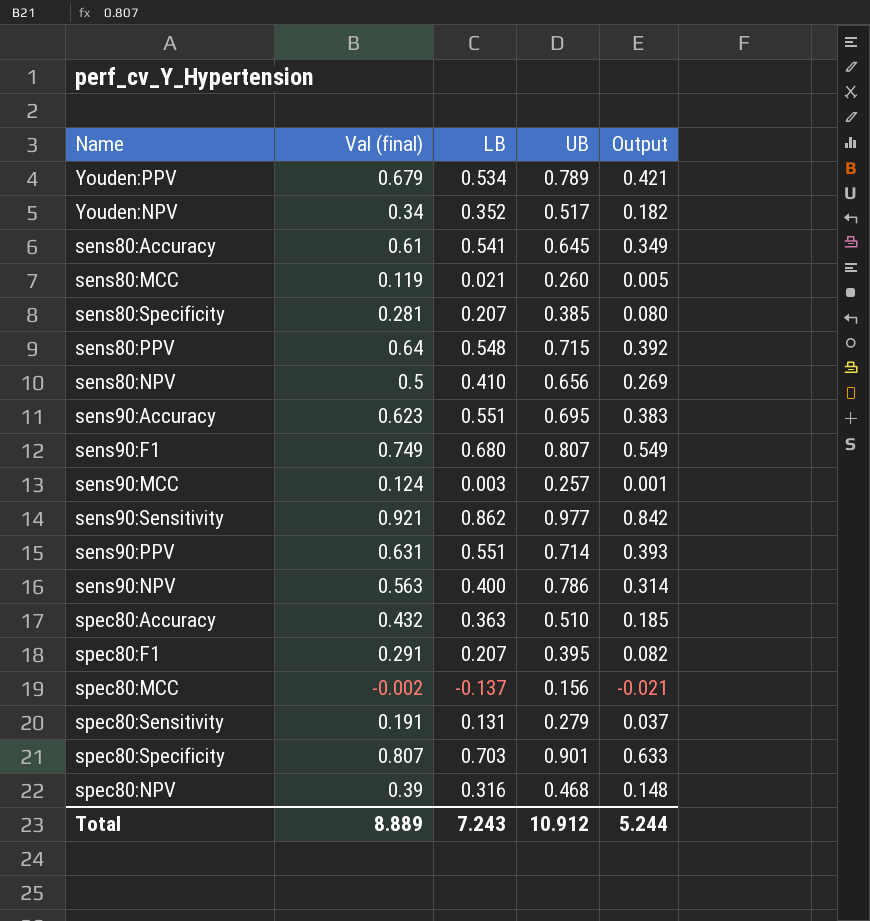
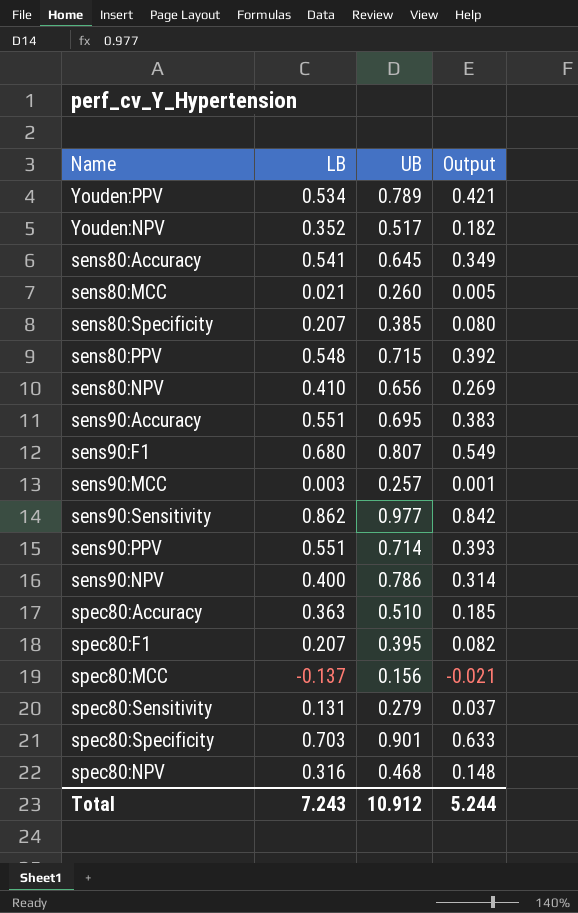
column Val (final) | position: 2 -> none

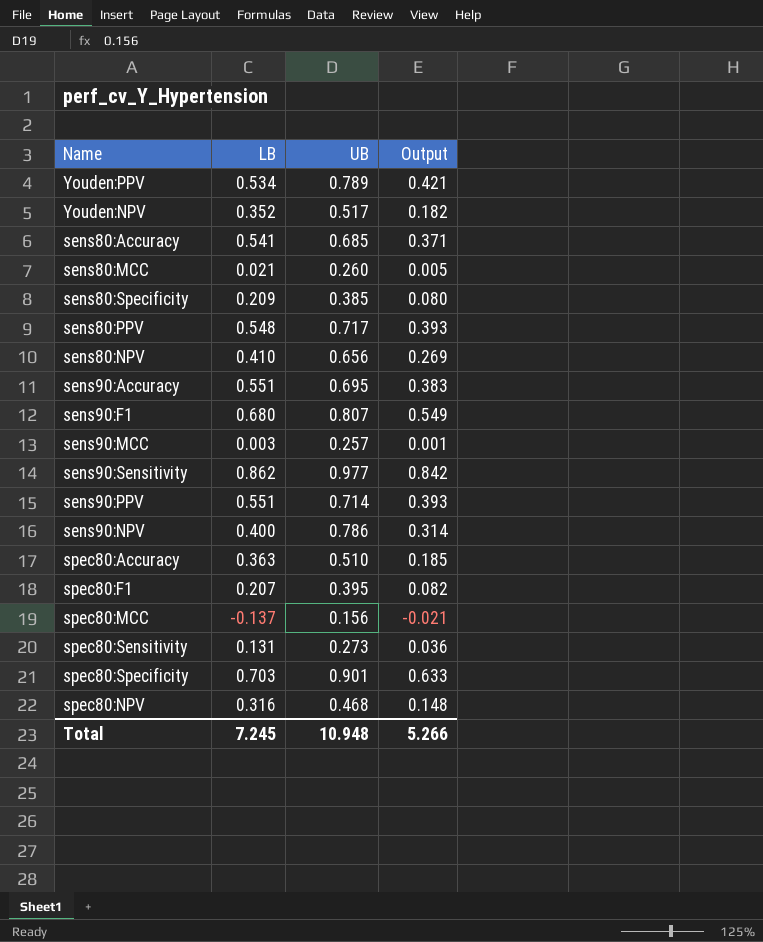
sens80:Accuracy | UB: 0.645 -> 0.685
sens80:Accuracy | Output: 0.349 -> 0.371
sens80:Specificity | LB: 0.207 -> 0.209
sens80:PPV | UB: 0.715 -> 0.717
sens80:PPV | Output: 0.392 -> 0.393
spec80:Sensitivity | UB: 0.279 -> 0.273
spec80:Sensitivity | Output: 0.037 -> 0.036
Total | LB: 7.243 -> 7.245
Total | UB: 10.912 -> 10.948
Total | Output: 5.244 -> 5.266

